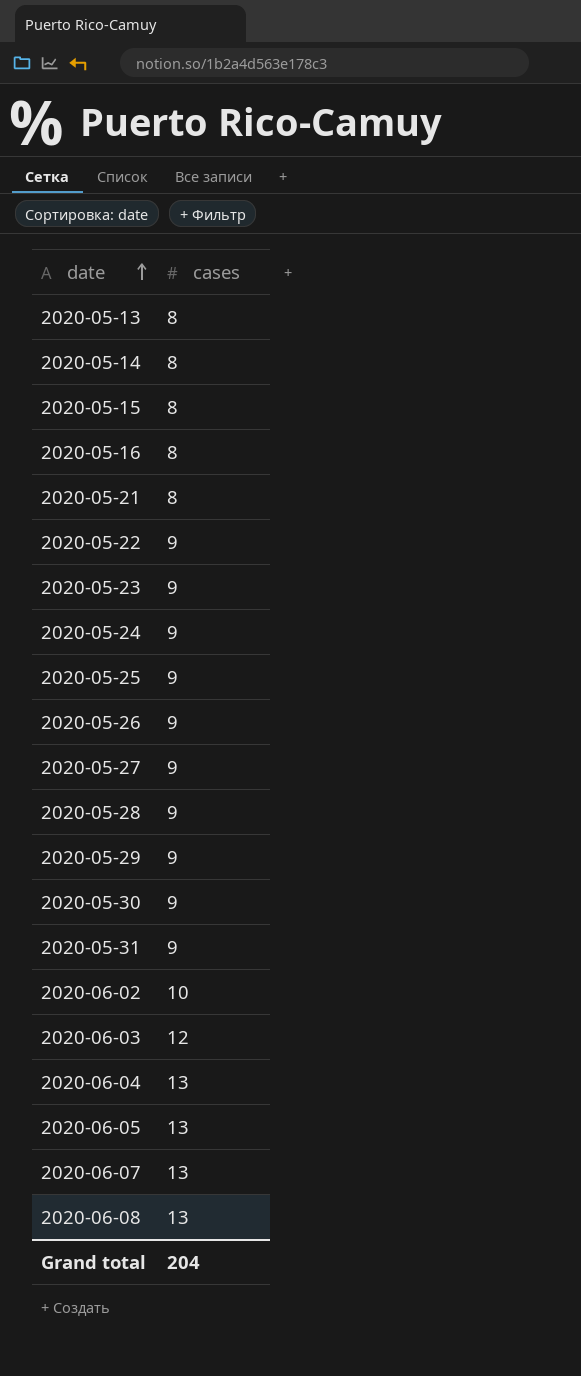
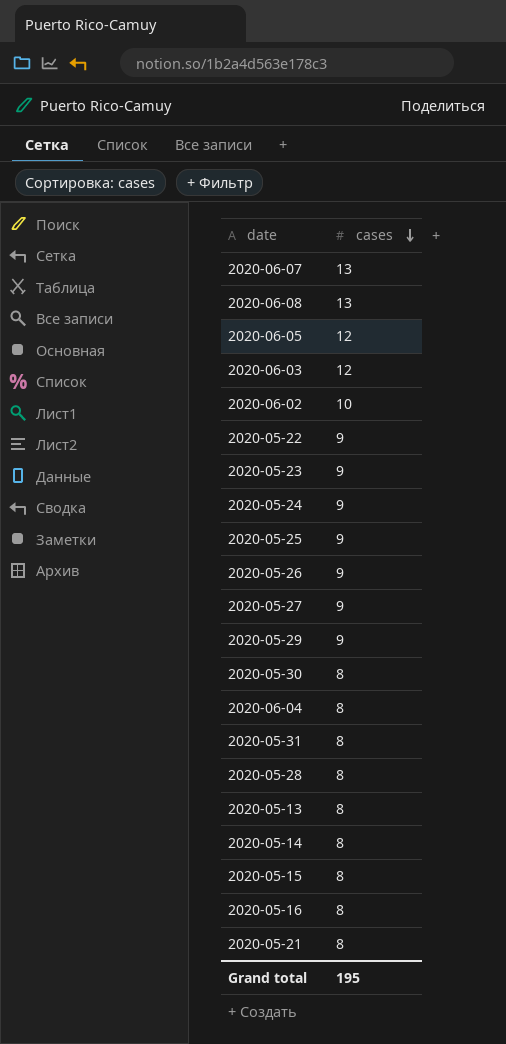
row order: date ascending -> cases descending
2020-06-05 | cases: 13 -> 12
2020-05-30 | cases: 9 -> 8
2020-06-04 | cases: 13 -> 8
2020-05-31 | cases: 9 -> 8
2020-05-28 | cases: 9 -> 8
Grand total | cases: 204 -> 195

